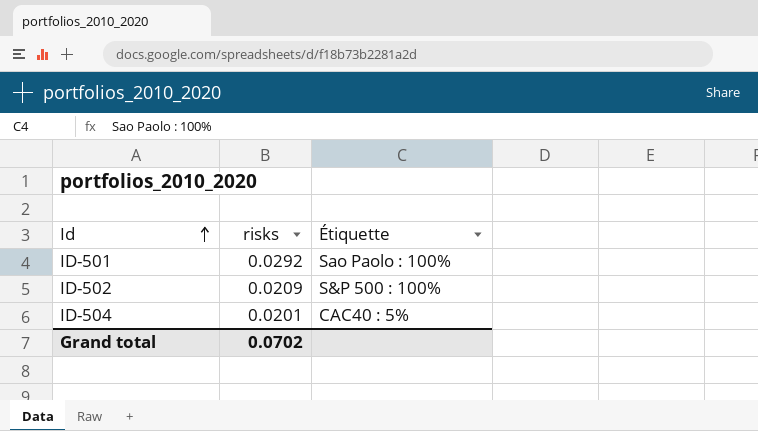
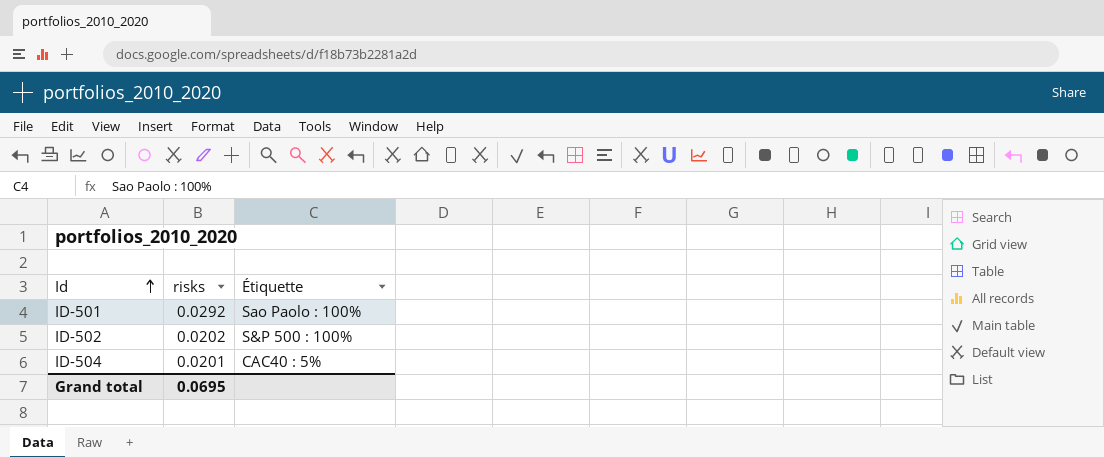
ID-502 | risks: 0.0209 -> 0.0202
Grand total | risks: 0.0702 -> 0.0695

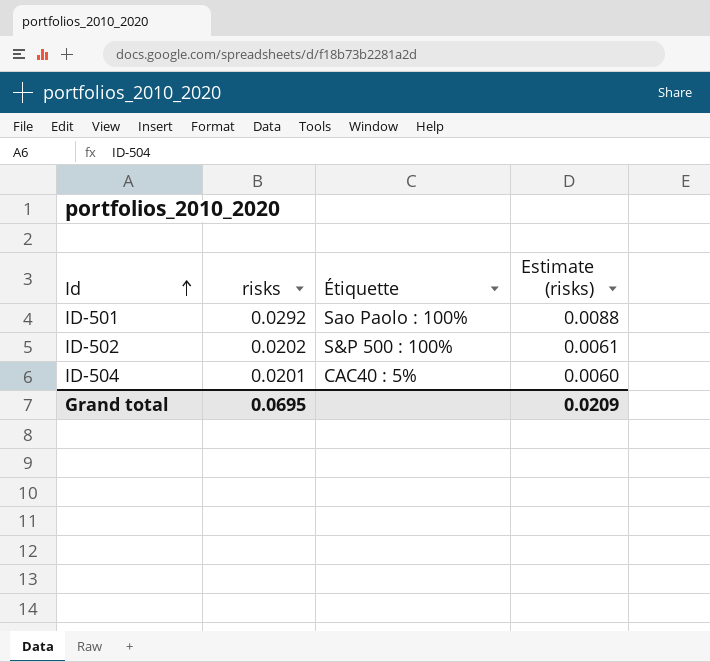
column Estimate (risks) | formula: none -> [risks] * 0.3

